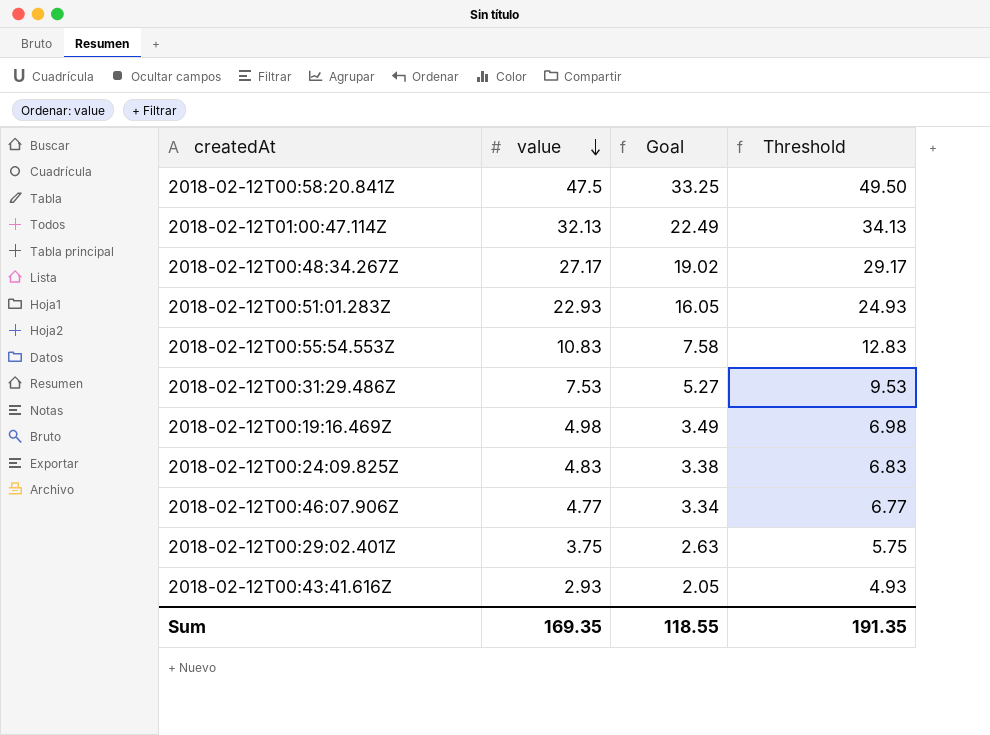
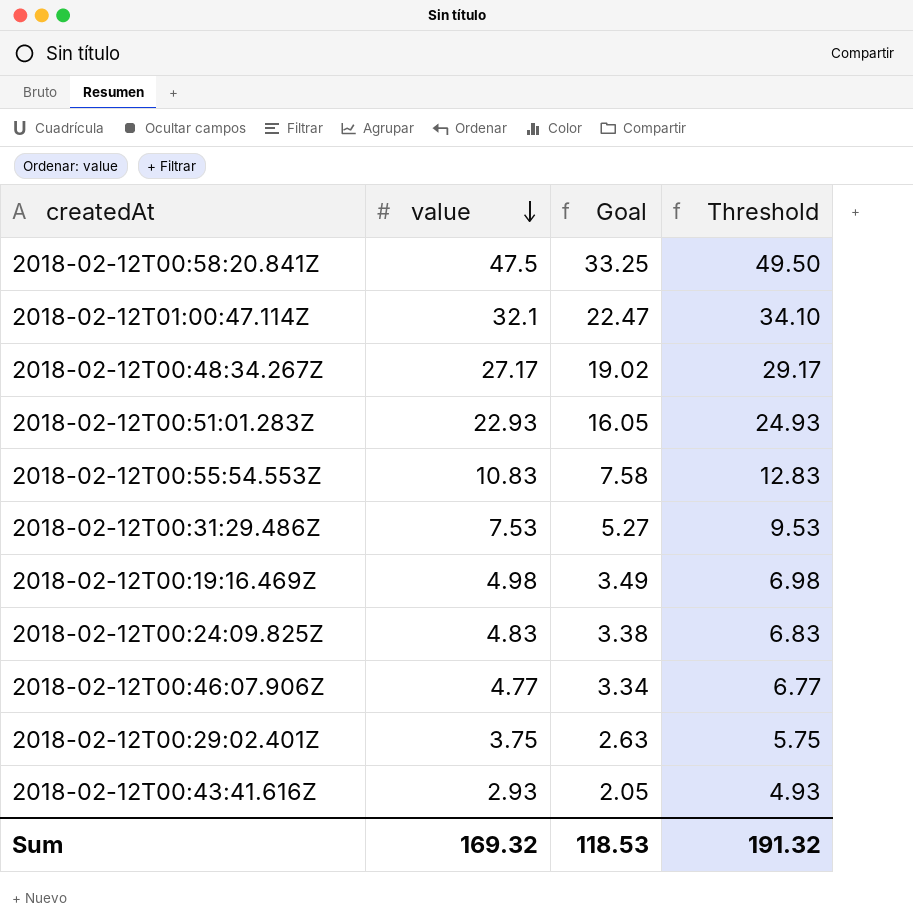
2018-02-12T01:00:47.114Z | value: 32.13 -> 32.1
2018-02-12T01:00:47.114Z | Goal: 22.49 -> 22.47
2018-02-12T01:00:47.114Z | Threshold: 34.13 -> 34.10
Sum | value: 169.35 -> 169.32
Sum | Goal: 118.55 -> 118.53
Sum | Threshold: 191.35 -> 191.32

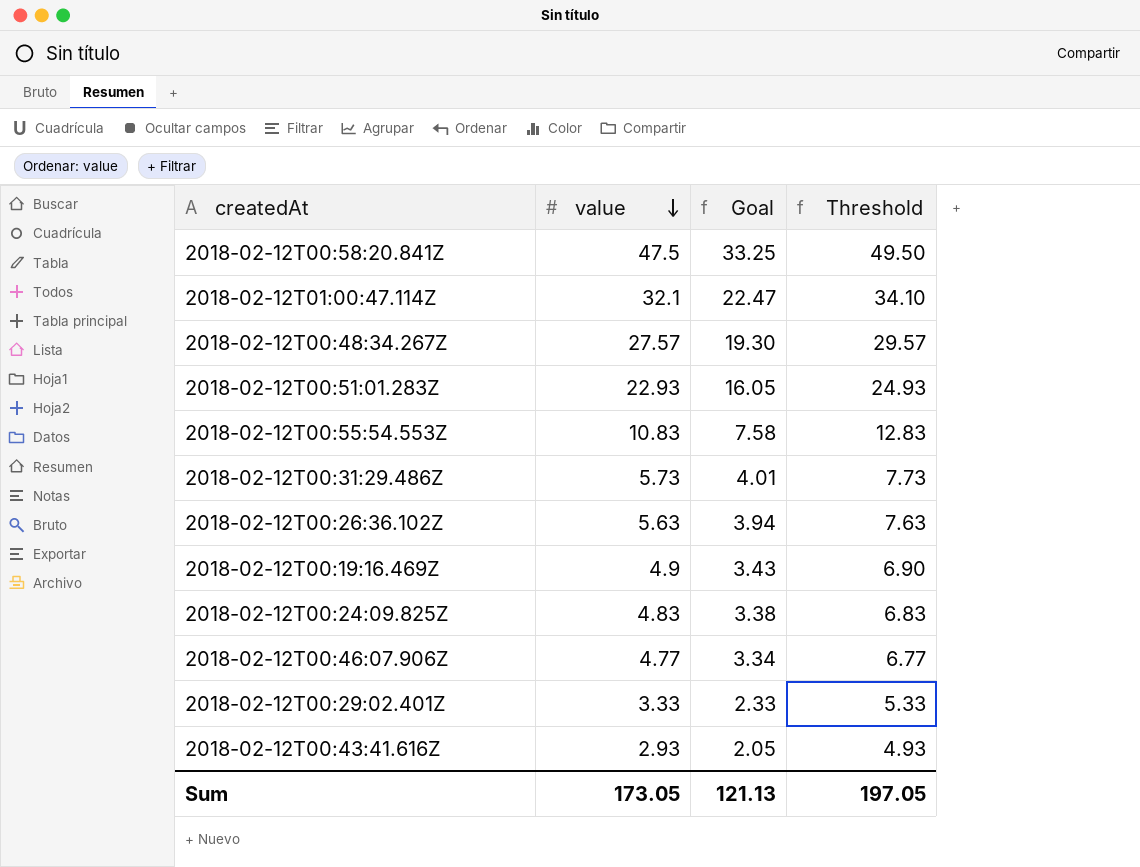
2018-02-12T00:48:34.267Z | value: 27.17 -> 27.57
2018-02-12T00:48:34.267Z | Goal: 19.02 -> 19.30
2018-02-12T00:48:34.267Z | Threshold: 29.17 -> 29.57
2018-02-12T00:31:29.486Z | value: 7.53 -> 5.73
2018-02-12T00:31:29.486Z | Goal: 5.27 -> 4.01
2018-02-12T00:31:29.486Z | Threshold: 9.53 -> 7.73
row 2018-02-12T00:26:36.102Z: none -> 5.63 | 3.94 | 7.63
2018-02-12T00:19:16.469Z | value: 4.98 -> 4.9
2018-02-12T00:19:16.469Z | Goal: 3.49 -> 3.43
2018-02-12T00:19:16.469Z | Threshold: 6.98 -> 6.90
2018-02-12T00:29:02.401Z | value: 3.75 -> 3.33
2018-02-12T00:29:02.401Z | Goal: 2.63 -> 2.33
2018-02-12T00:29:02.401Z | Threshold: 5.75 -> 5.33
Sum | value: 169.32 -> 173.05
Sum | Goal: 118.53 -> 121.13
Sum | Threshold: 191.32 -> 197.05

